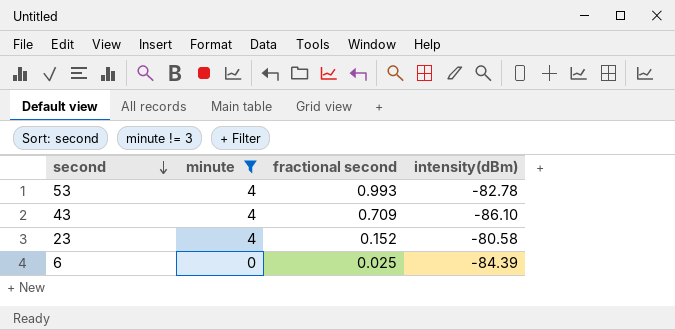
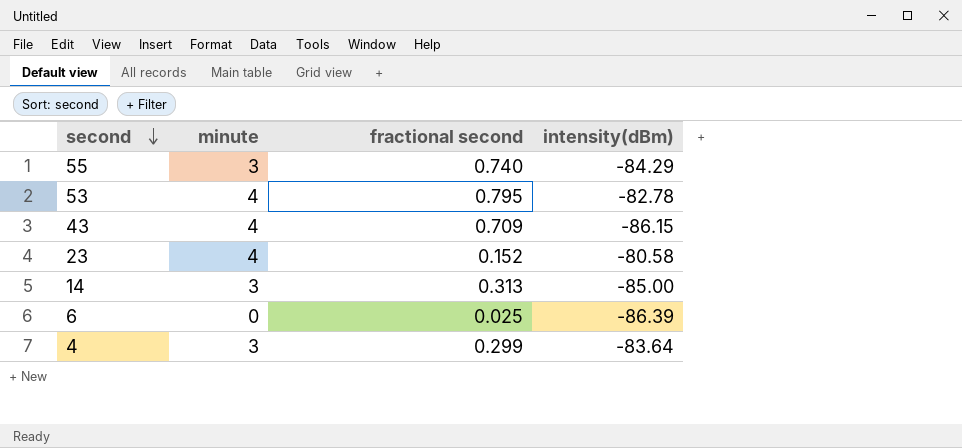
filter: minute != 3 -> none
53 | fractional second: 0.993 -> 0.795
43 | intensity(dBm): -86.10 -> -86.15
6 | intensity(dBm): -84.39 -> -86.39

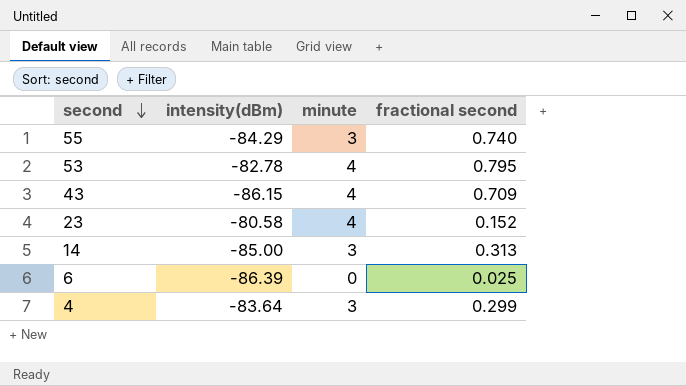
column intensity(dBm) | position: 4 -> 2

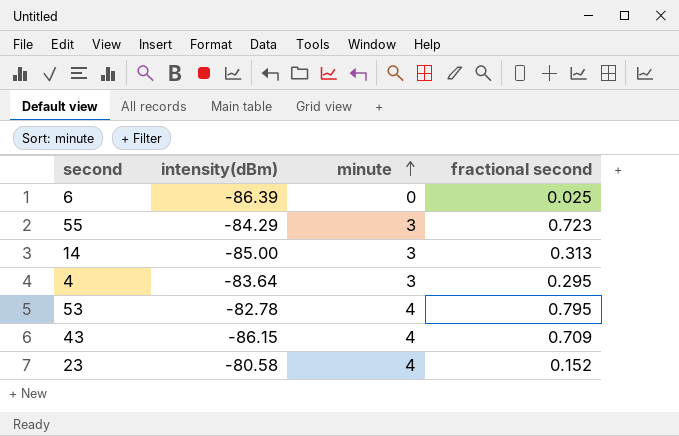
row order: second descending -> minute ascending
55 | fractional second: 0.740 -> 0.723
4 | fractional second: 0.299 -> 0.295

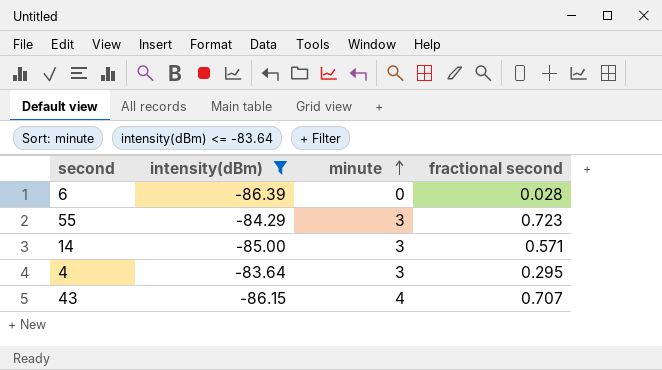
filter: none -> intensity(dBm) <= -83.64
6 | fractional second: 0.025 -> 0.028
14 | fractional second: 0.313 -> 0.571
43 | fractional second: 0.709 -> 0.707

